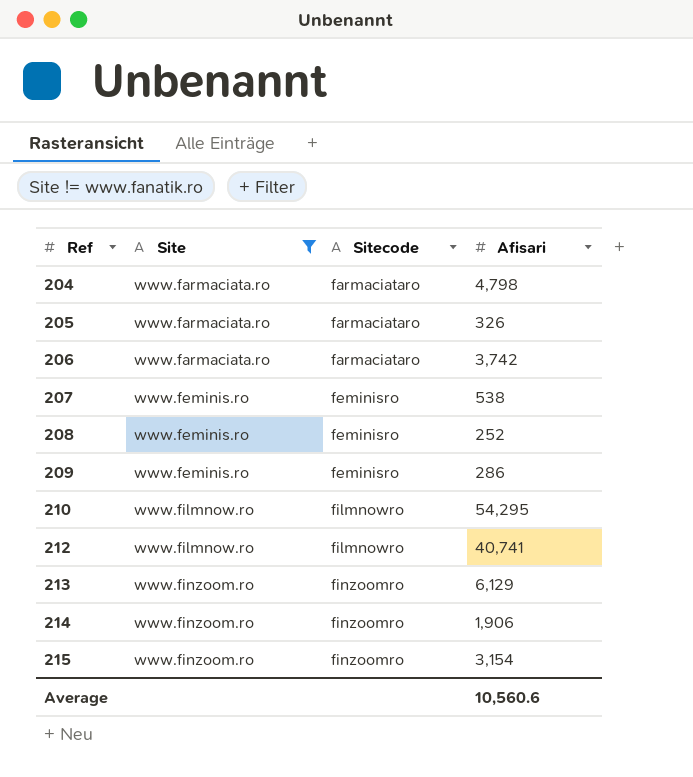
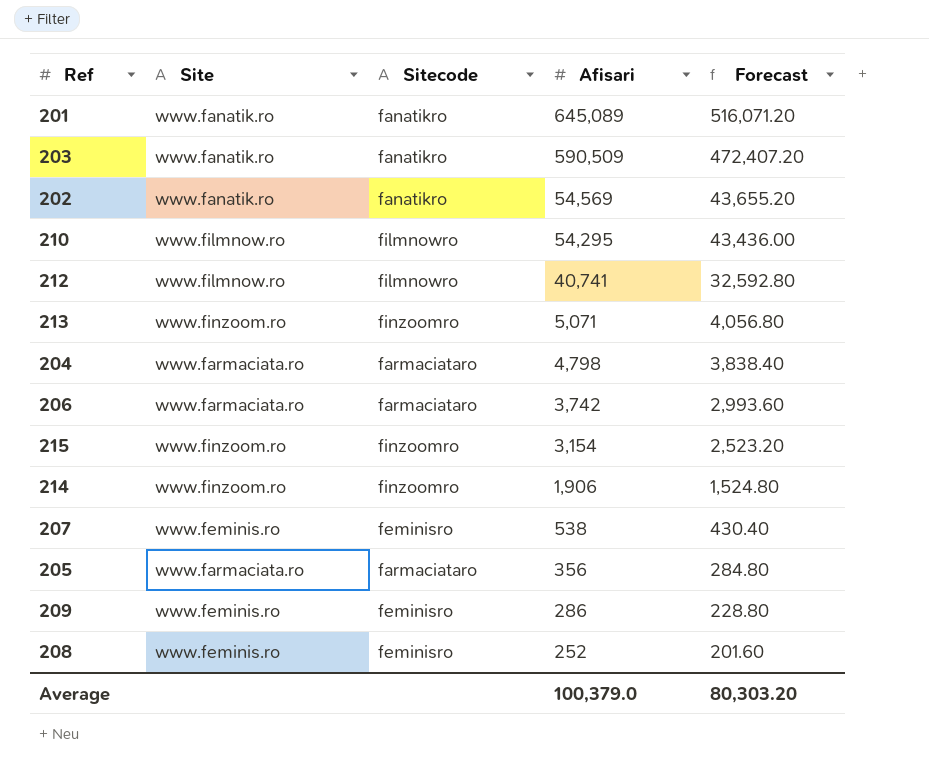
filter: Site != www.fanatik.ro -> none
row order: Ref ascending -> Afisari descending
column Forecast | formula: none -> [Afisari] * 0.8
213 | Afisari: 6,129 -> 5,071
205 | Afisari: 326 -> 356
Average | Afisari: 10,560.6 -> 100,379.0

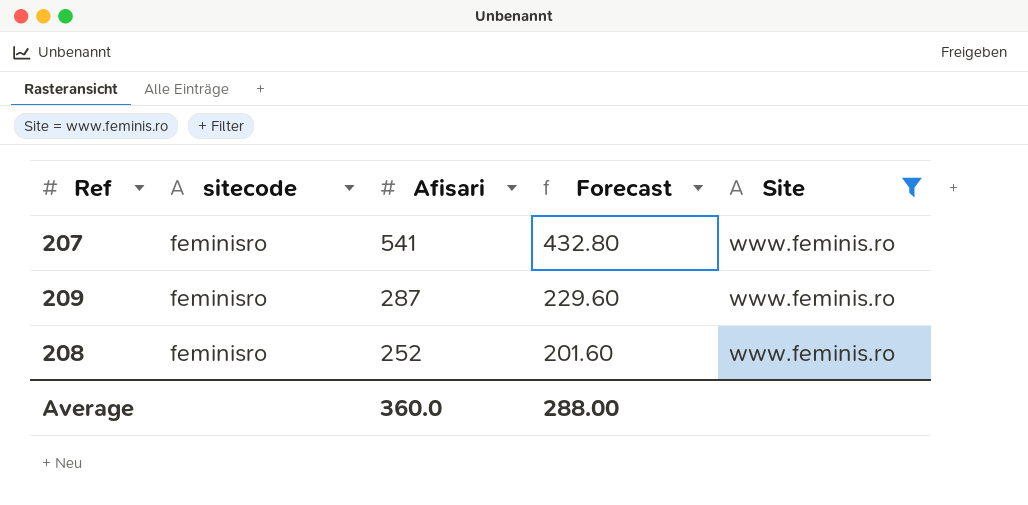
filter: none -> Site = www.feminis.ro
column name: Sitecode -> sitecode
column Site | position: 2 -> 5
207 | Afisari: 538 -> 541
207 | Forecast: 430.40 -> 432.80
209 | Afisari: 286 -> 287
209 | Forecast: 228.80 -> 229.60
Average | Afisari: 100,379.0 -> 360.0
Average | Forecast: 80,303.20 -> 288.00

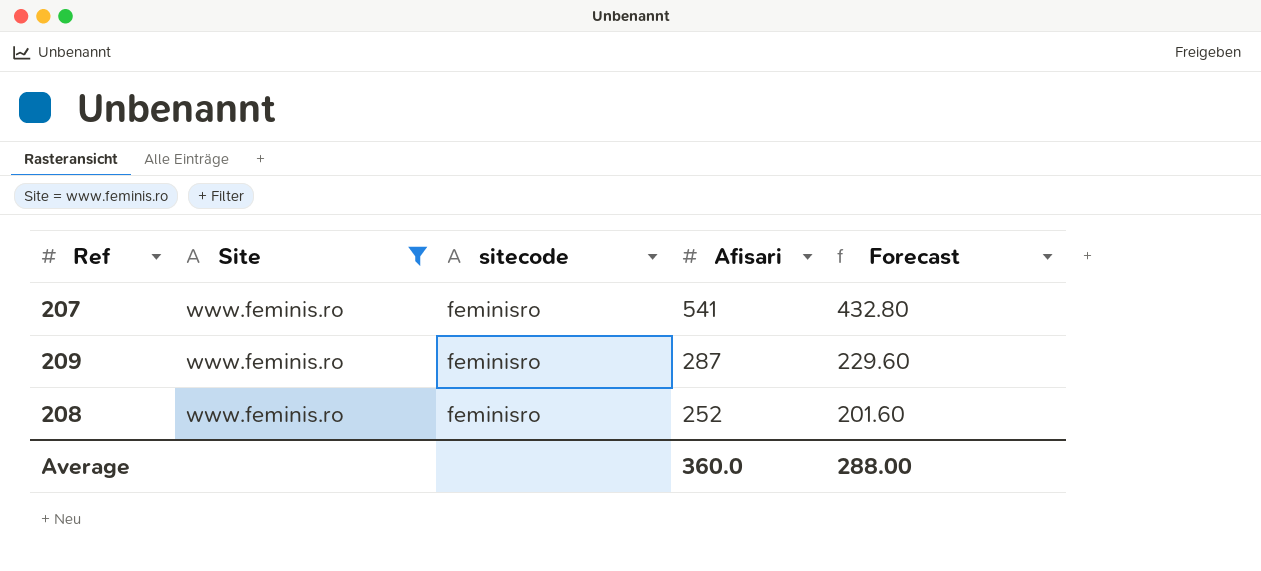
column Site | position: 5 -> 2

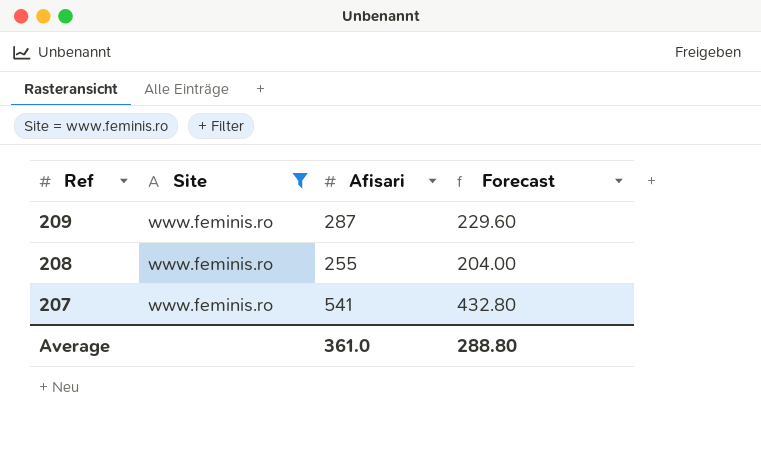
row order: Afisari descending -> Ref descending
column sitecode | position: 3 -> none
208 | Afisari: 252 -> 255
208 | Forecast: 201.60 -> 204.00
Average | Afisari: 360.0 -> 361.0
Average | Forecast: 288.00 -> 288.80

